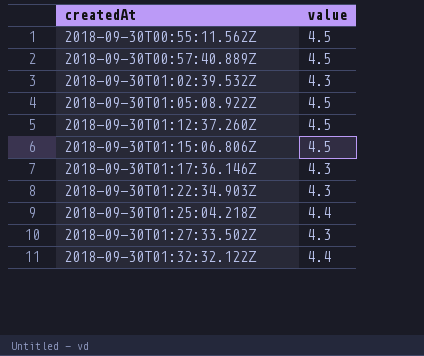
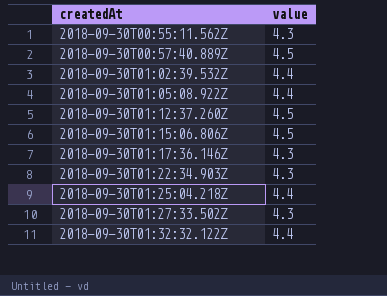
2018-09-30T00:55:11.562Z | value: 4.5 -> 4.3
2018-09-30T01:02:39.532Z | value: 4.3 -> 4.4
2018-09-30T01:05:08.922Z | value: 4.5 -> 4.4

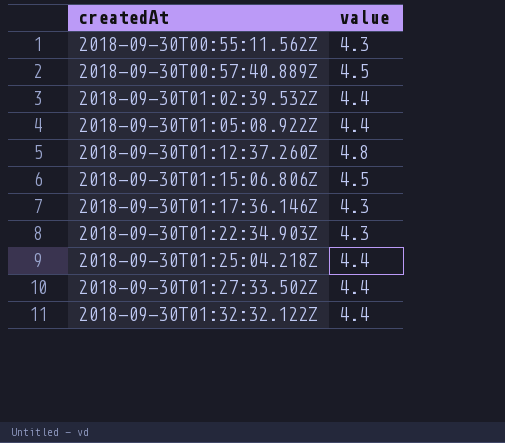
2018-09-30T01:12:37.260Z | value: 4.5 -> 4.8
2018-09-30T01:27:33.502Z | value: 4.3 -> 4.4

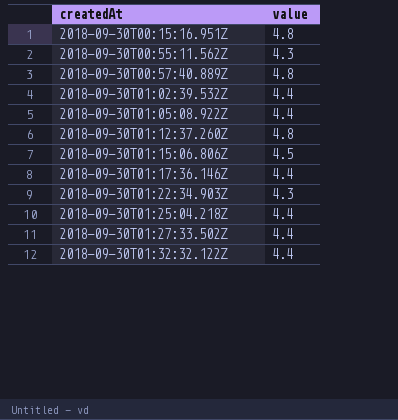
row 2018-09-30T00:15:16.951Z: none -> 4.8
2018-09-30T00:57:40.889Z | value: 4.5 -> 4.8
2018-09-30T01:17:36.146Z | value: 4.3 -> 4.4

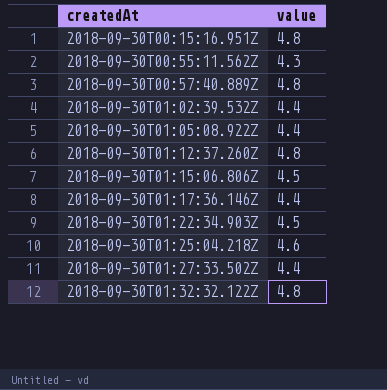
2018-09-30T01:22:34.903Z | value: 4.3 -> 4.5
2018-09-30T01:25:04.218Z | value: 4.4 -> 4.6
2018-09-30T01:32:32.122Z | value: 4.4 -> 4.8

